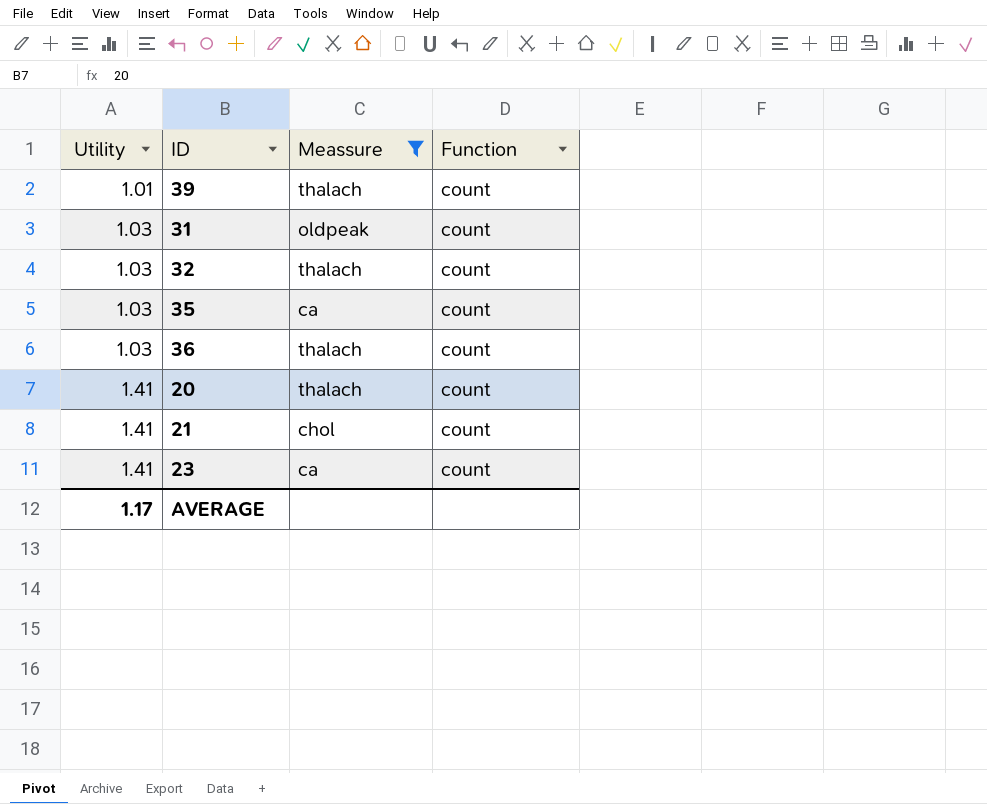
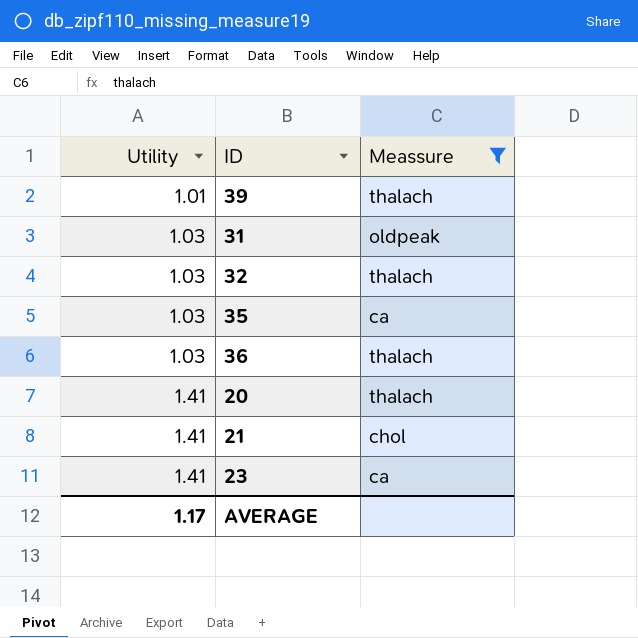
column Function | position: 4 -> none

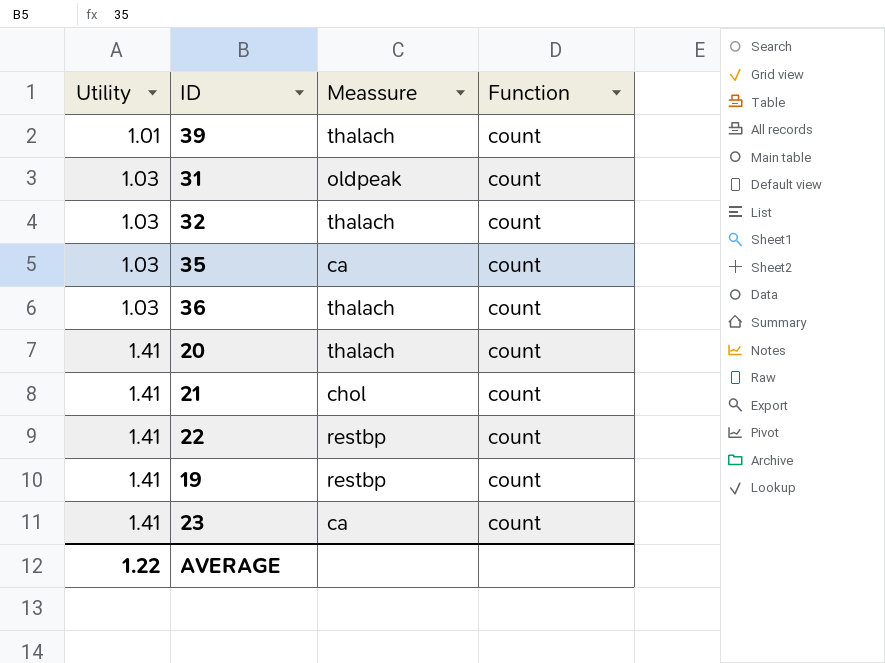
filter: Meassure != restbp -> none
column Function | position: none -> 4
AVERAGE | Utility: 1.17 -> 1.22

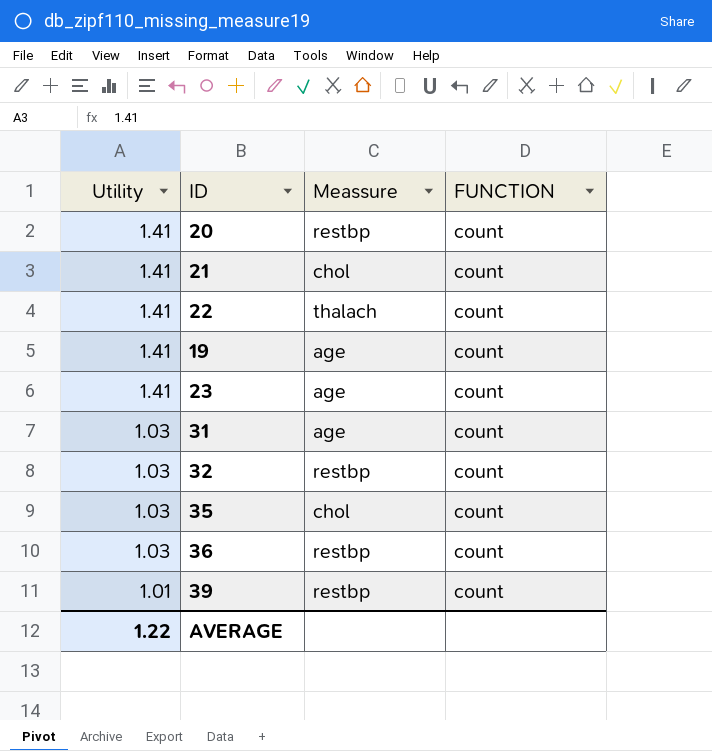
row order: Utility ascending -> Utility descending
column name: Function -> FUNCTION
20 | Meassure: thalach -> restbp
22 | Meassure: restbp -> thalach
19 | Meassure: restbp -> age
23 | Meassure: ca -> age
31 | Meassure: oldpeak -> age
32 | Meassure: thalach -> restbp
35 | Meassure: ca -> chol
36 | Meassure: thalach -> restbp
39 | Meassure: thalach -> restbp

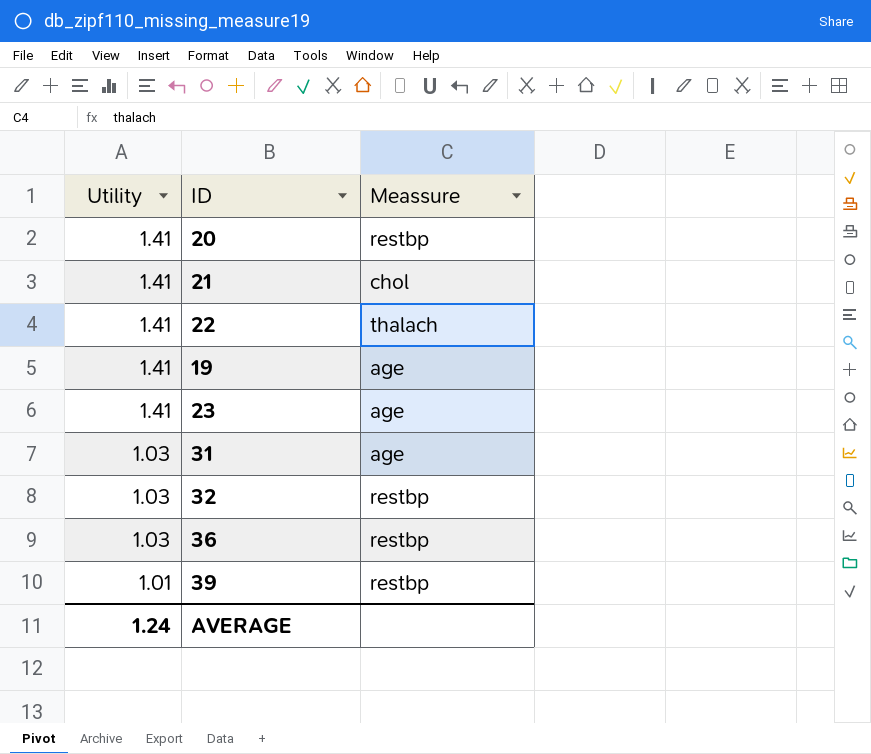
column FUNCTION | position: 4 -> none
row 35: 1.03 | chol | count -> none
AVERAGE | Utility: 1.22 -> 1.24

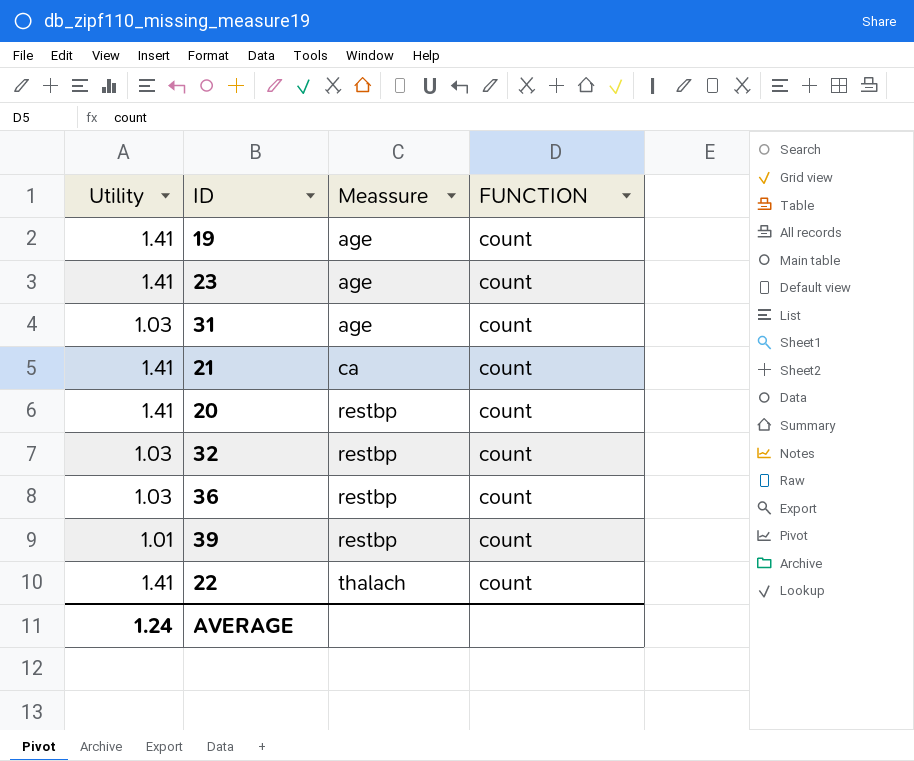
row order: Utility descending -> Meassure ascending
column FUNCTION | position: none -> 4
21 | Meassure: chol -> ca

